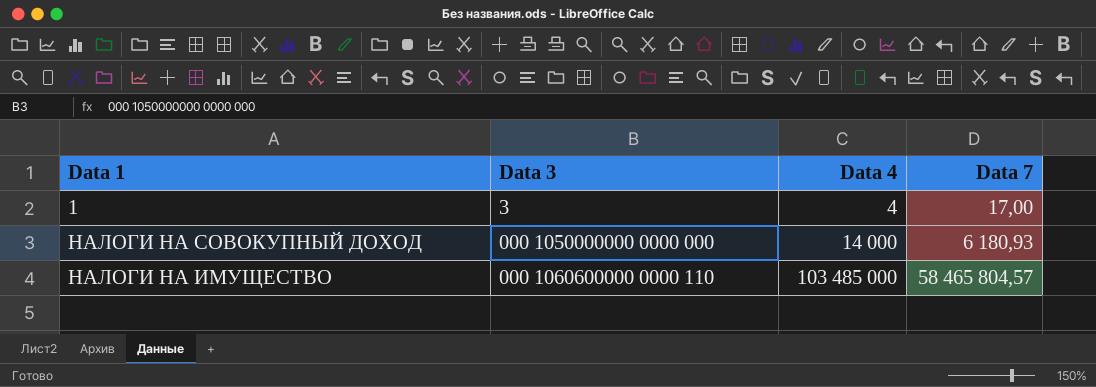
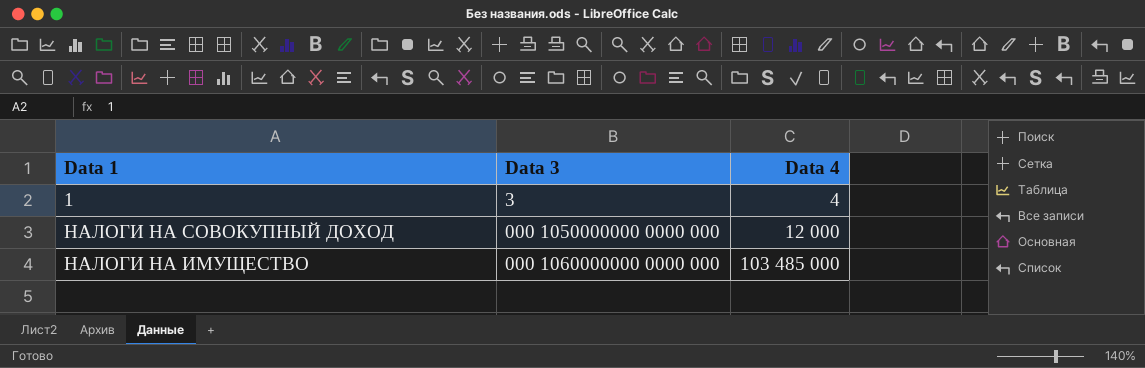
column Data 7 | position: 4 -> none
НАЛОГИ НА СОВОКУПНЫЙ ДОХОД | Data 4: 14 000 -> 12 000
НАЛОГИ НА ИМУЩЕСТВО | Data 3: 000 1060600000 0000 110 -> 000 1060000000 0000 000

